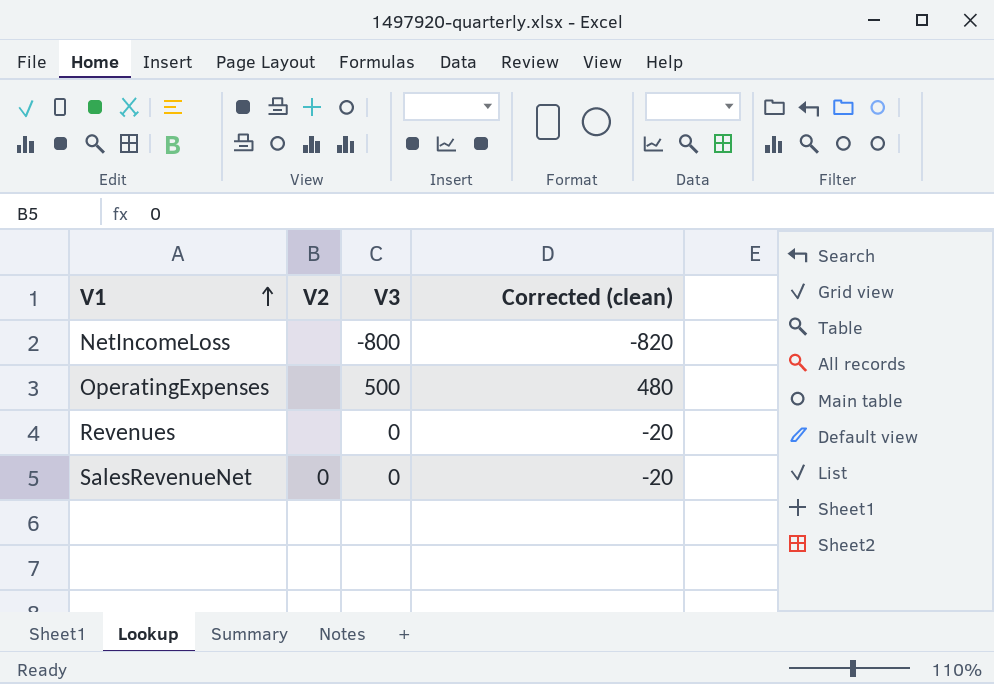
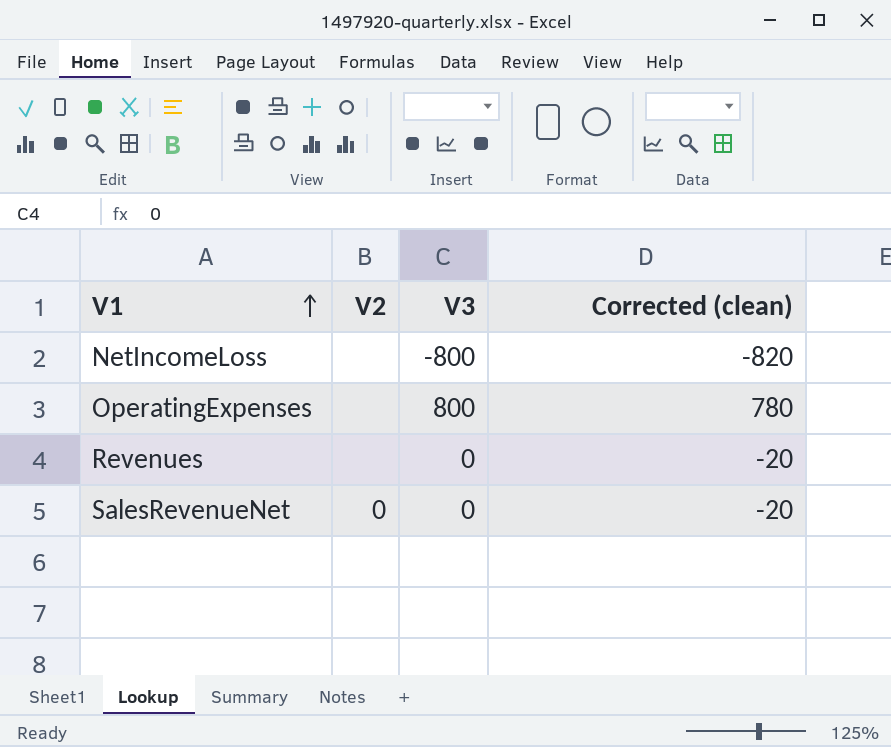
OperatingExpenses | V3: 500 -> 800
OperatingExpenses | Corrected (clean): 480 -> 780

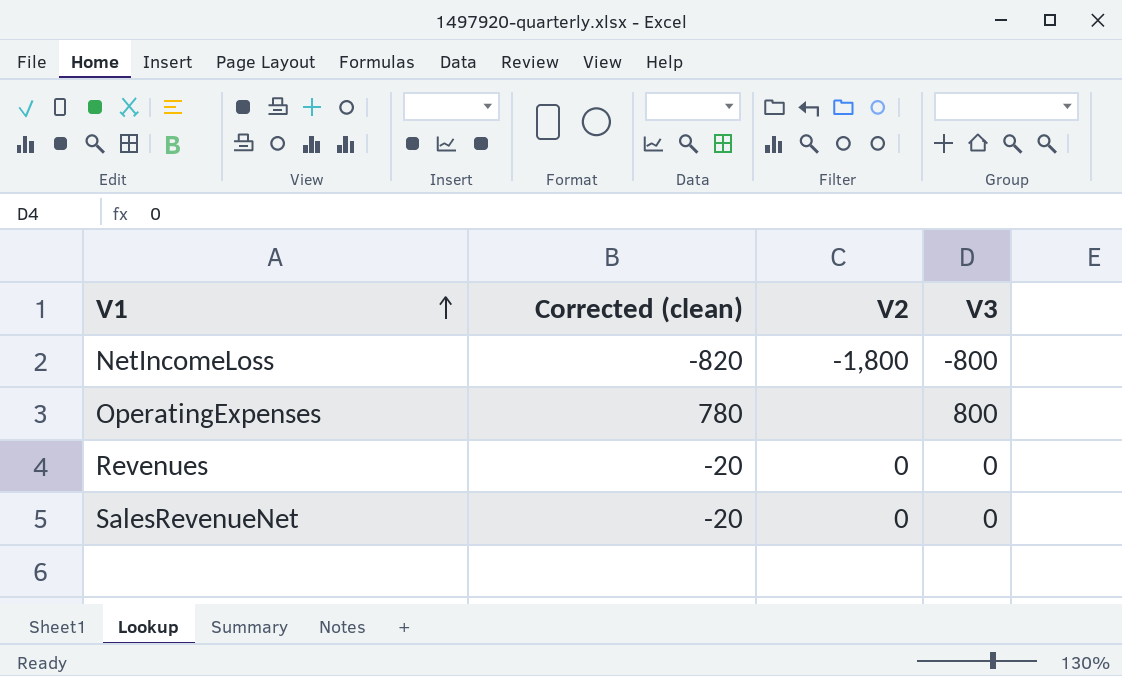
column Corrected (clean) | position: 4 -> 2
NetIncomeLoss | V2: none -> -1,800
Revenues | V2: none -> 0

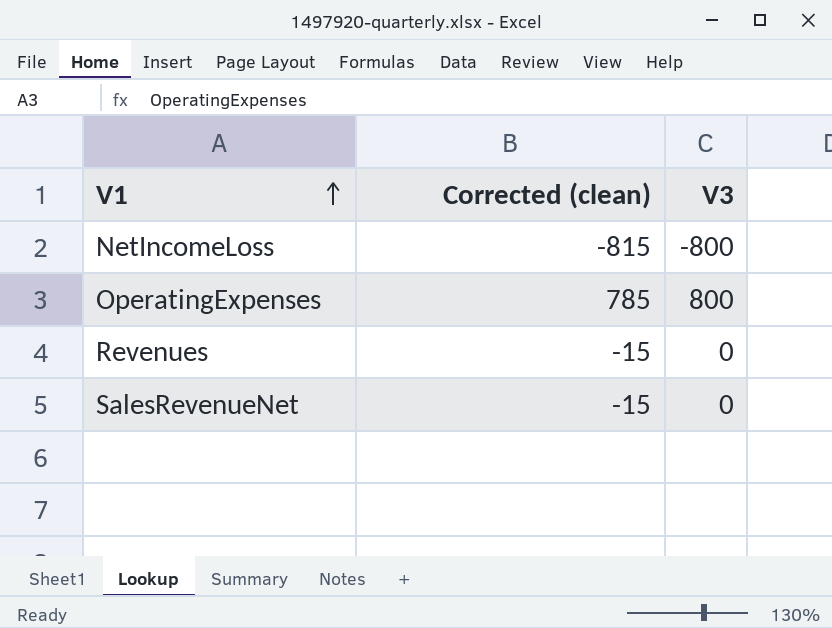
column V2 | position: 3 -> none
column Corrected (clean) | formula: [V3] - 20 -> [V3] - 15

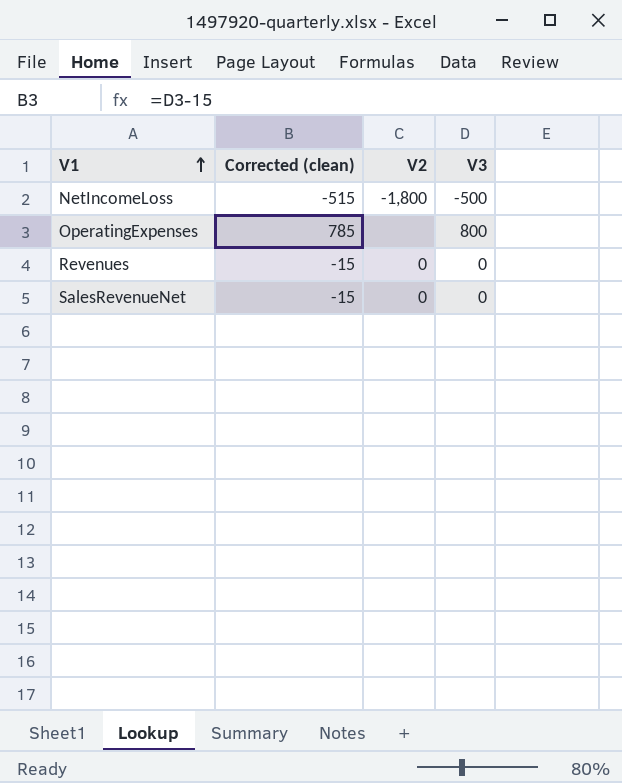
column V2 | position: none -> 3
NetIncomeLoss | Corrected (clean): -815 -> -515
NetIncomeLoss | V3: -800 -> -500

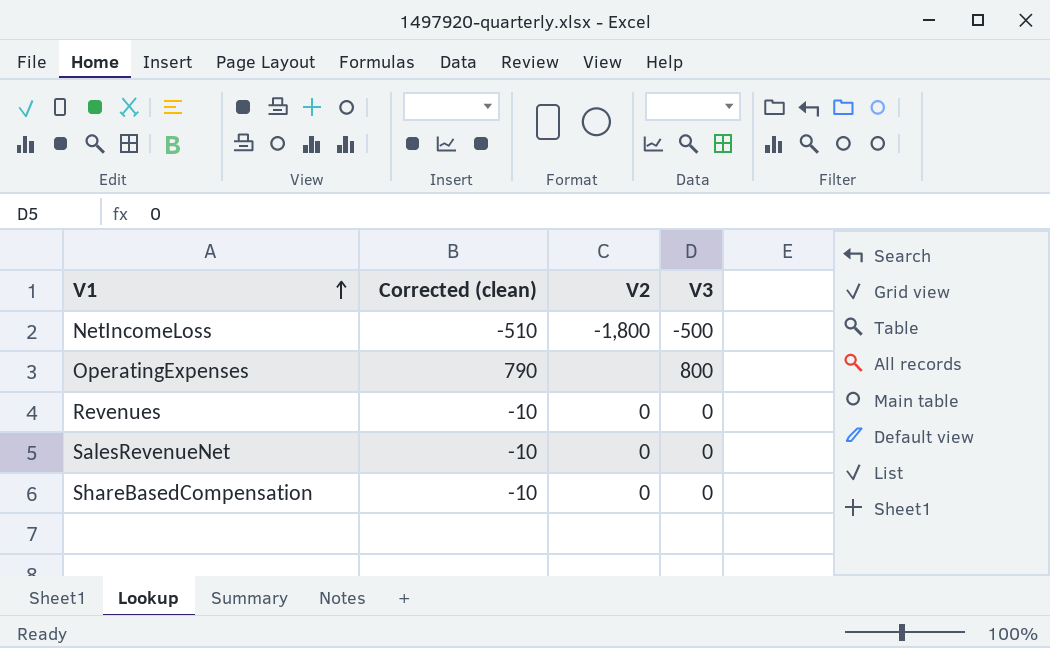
column Corrected (clean) | formula: [V3] - 15 -> [V3] - 10
row ShareBasedCompensation: none -> -10 | 0 | 0

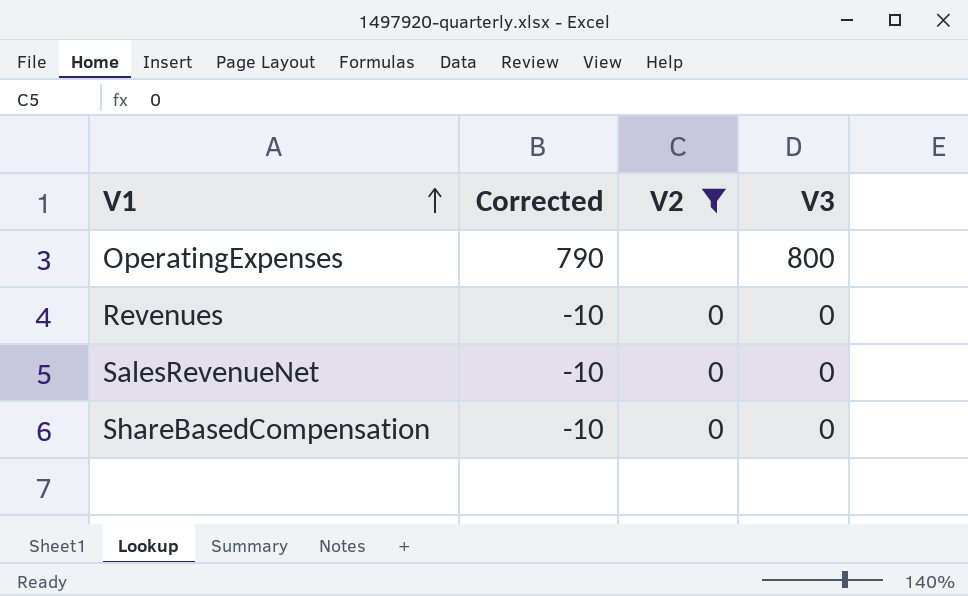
filter: none -> V2 != -1,800
column name: Corrected (clean) -> Corrected

